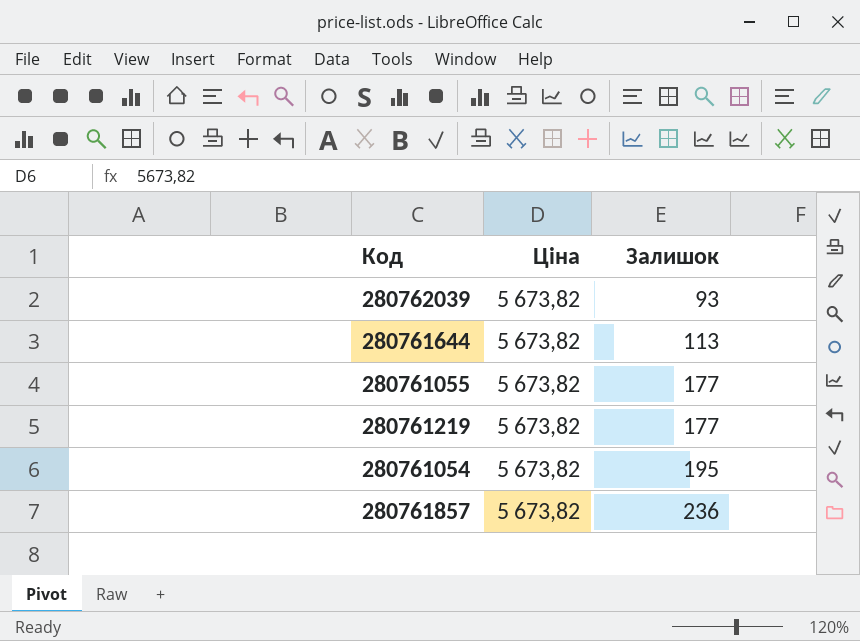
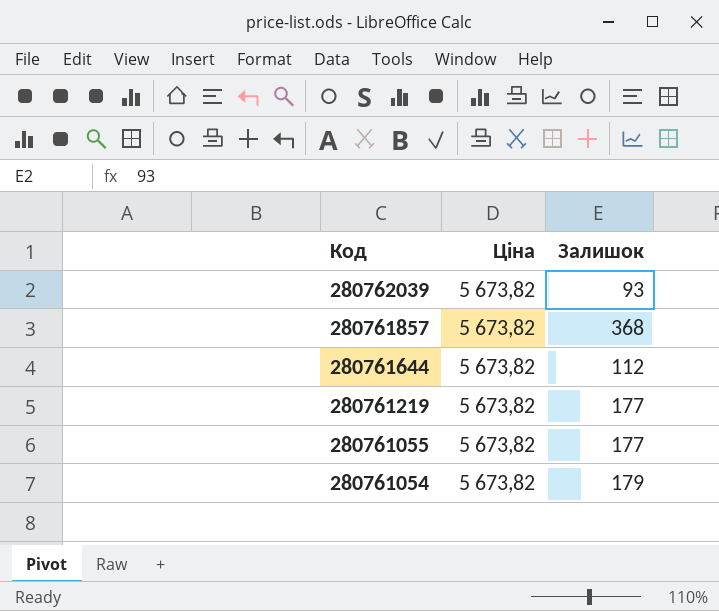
row order: Залишок ascending -> Код descending
280761857 | Залишок: 236 -> 368
280761644 | Залишок: 113 -> 112
280761054 | Залишок: 195 -> 179

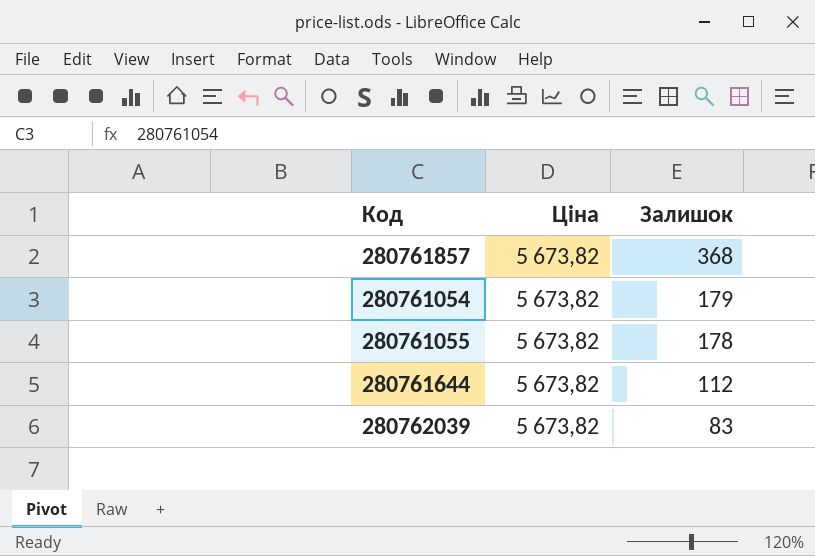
row order: Код descending -> Залишок descending
row 280761219: 5 673,82 | 177 -> none
280761055 | Залишок: 177 -> 178
280762039 | Залишок: 93 -> 83

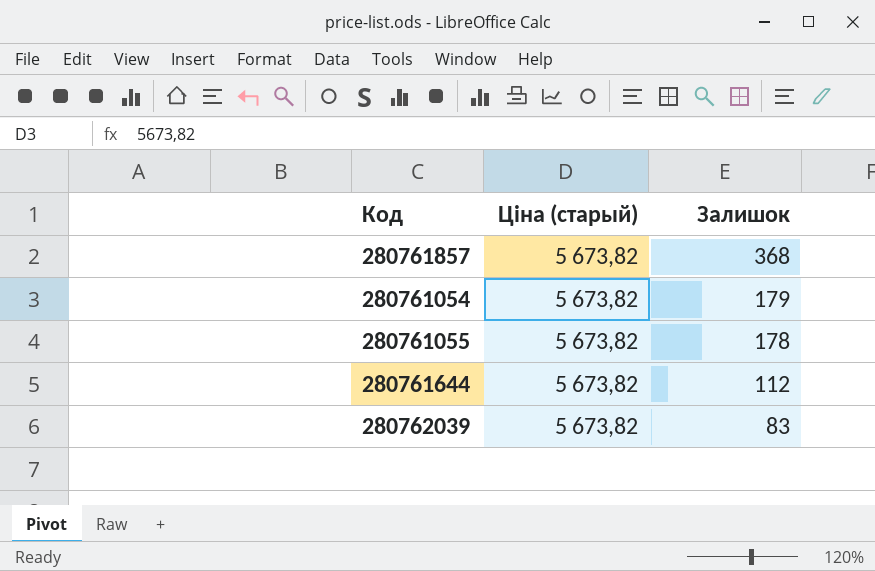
column name: Ціна -> Ціна (старый)

